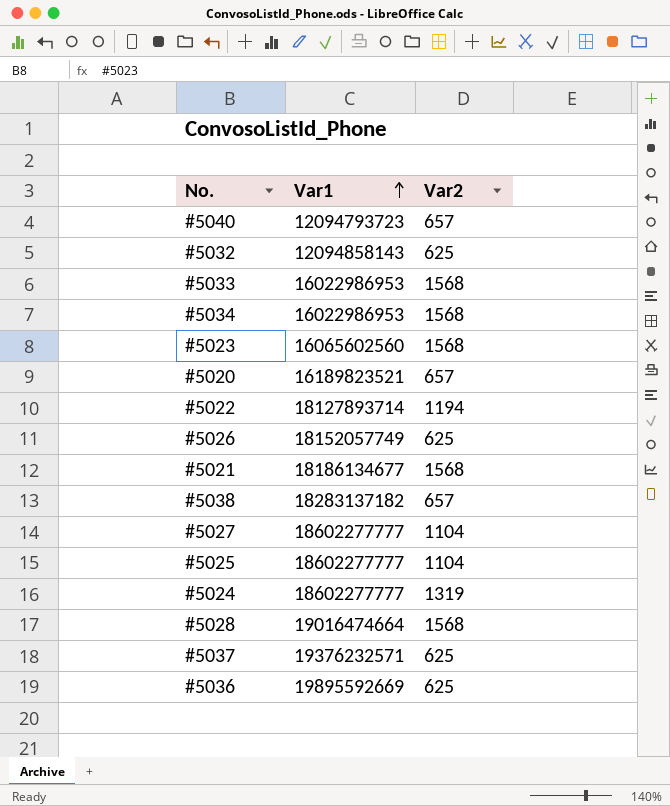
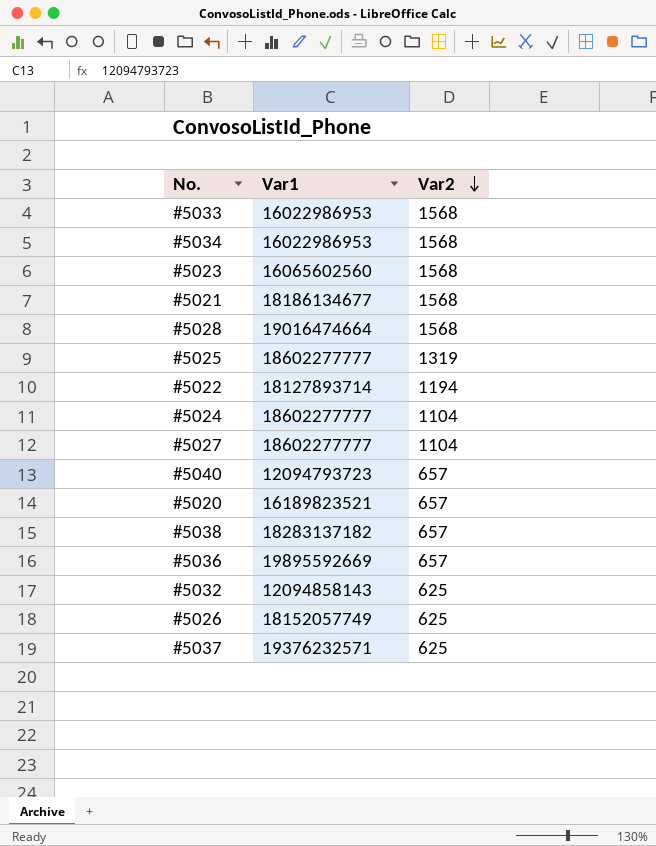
row order: Var1 ascending -> Var2 descending
#5025 | Var2: 1104 -> 1319
#5024 | Var2: 1319 -> 1104
#5036 | Var2: 625 -> 657

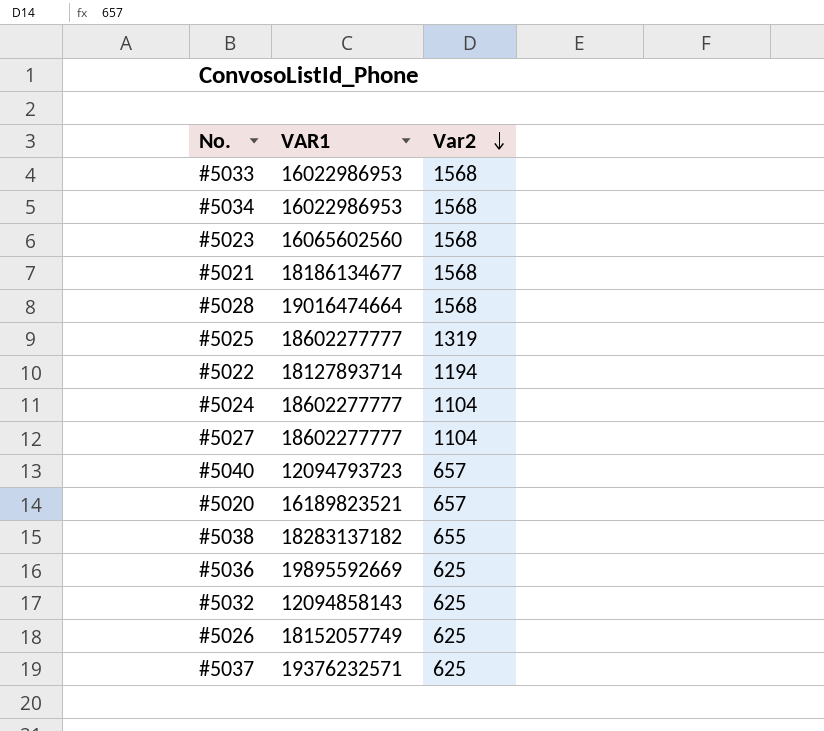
column name: Var1 -> VAR1
#5038 | Var2: 657 -> 655
#5036 | Var2: 657 -> 625

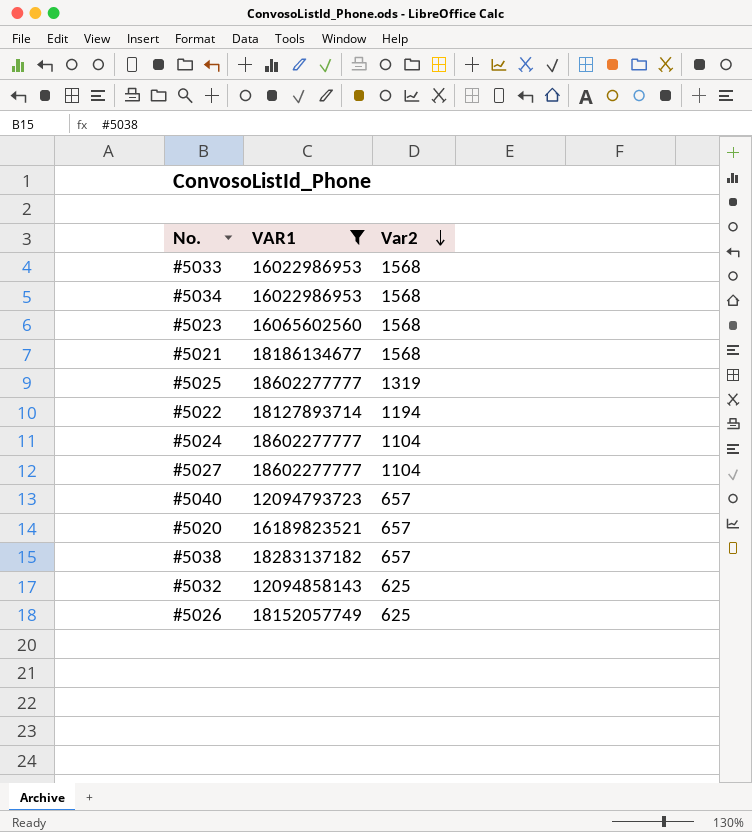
filter: none -> VAR1 <= 18602277777
#5038 | Var2: 655 -> 657

